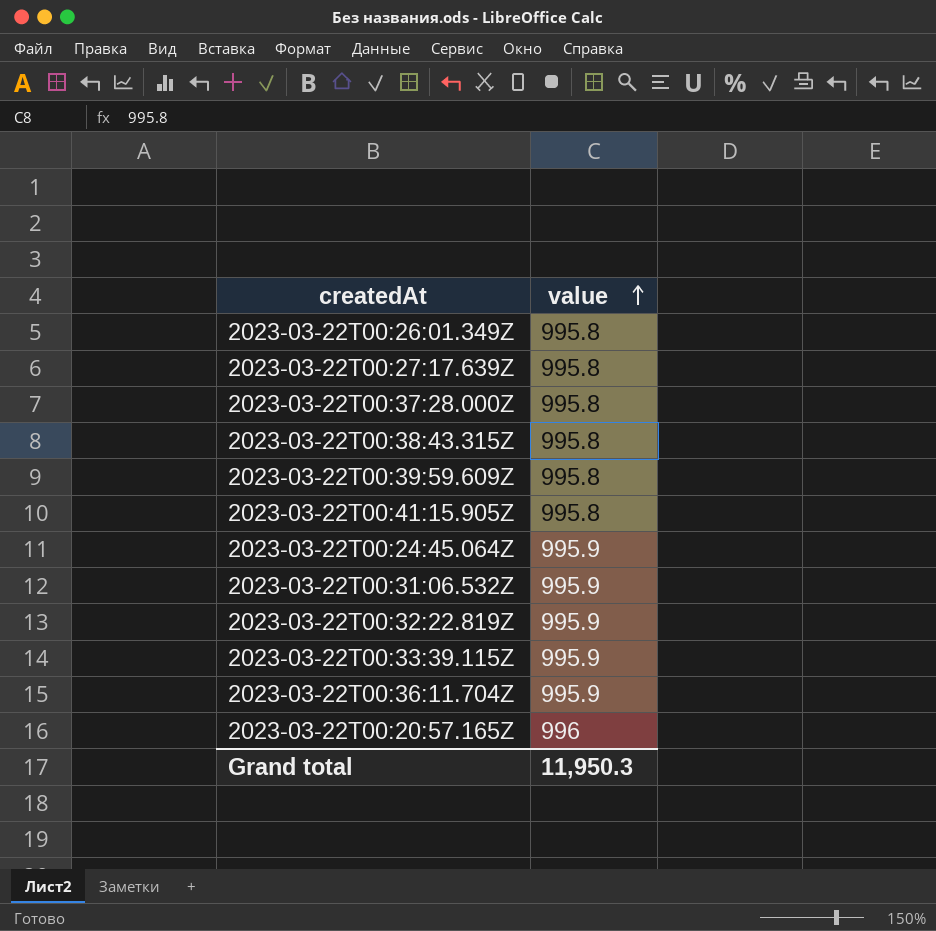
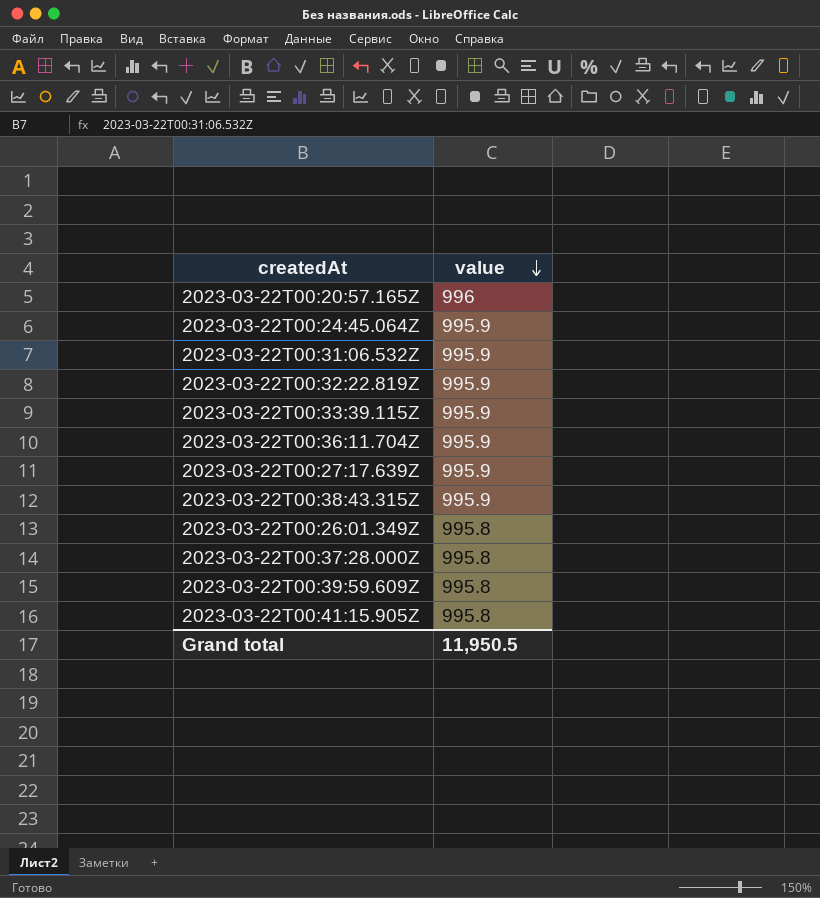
row order: value ascending -> value descending
2023-03-22T00:27:17.639Z | value: 995.8 -> 995.9
2023-03-22T00:38:43.315Z | value: 995.8 -> 995.9
Grand total | value: 11,950.3 -> 11,950.5

